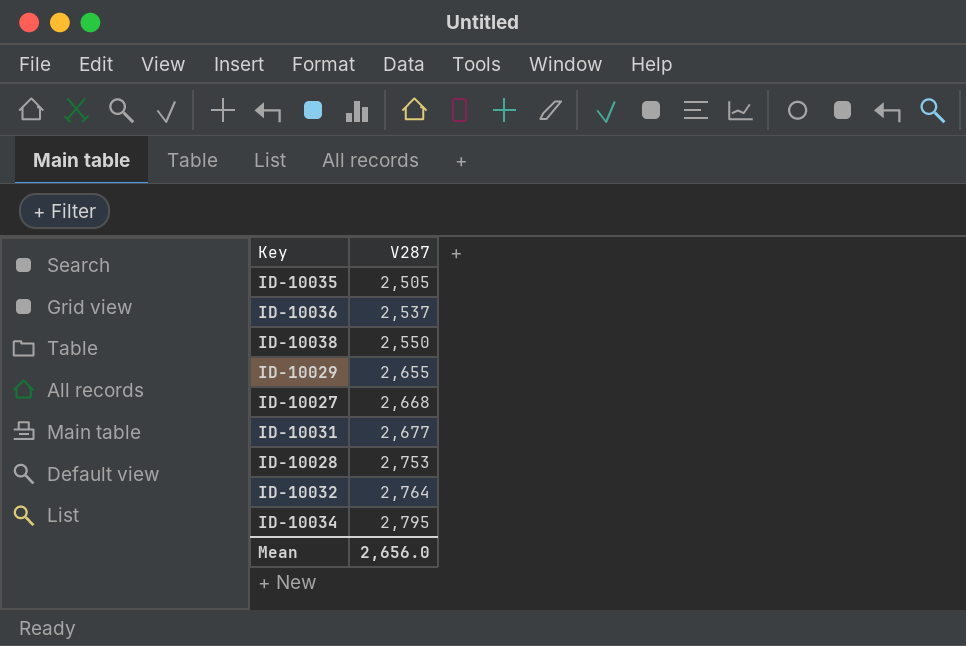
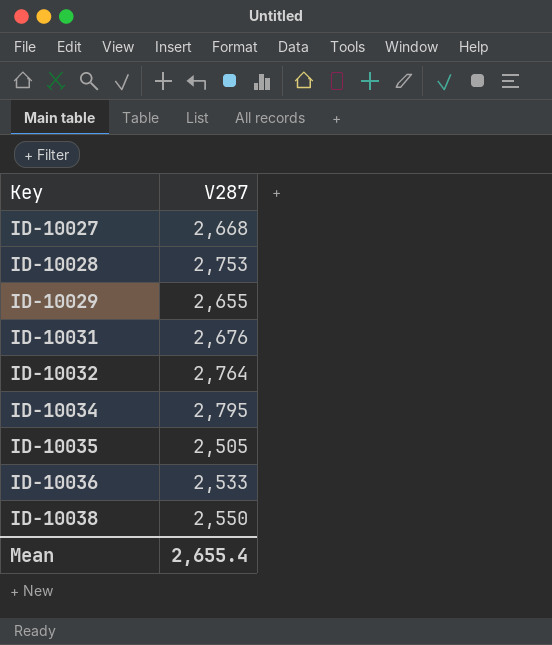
row order: V287 ascending -> Key ascending
ID-10031 | V287: 2,677 -> 2,676
ID-10036 | V287: 2,537 -> 2,533
Mean | V287: 2,656.0 -> 2,655.4

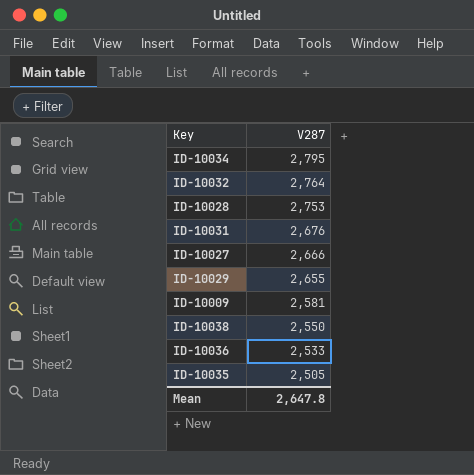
row order: Key ascending -> V287 descending
ID-10027 | V287: 2,668 -> 2,666
row ID-10009: none -> 2,581
Mean | V287: 2,655.4 -> 2,647.8

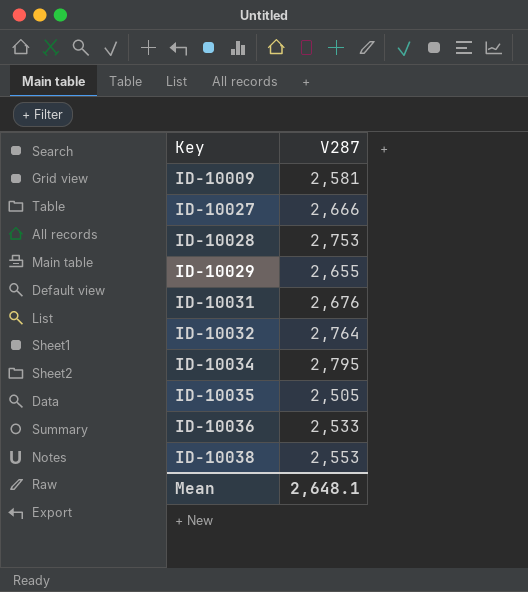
row order: V287 descending -> Key ascending
ID-10038 | V287: 2,550 -> 2,553
Mean | V287: 2,647.8 -> 2,648.1

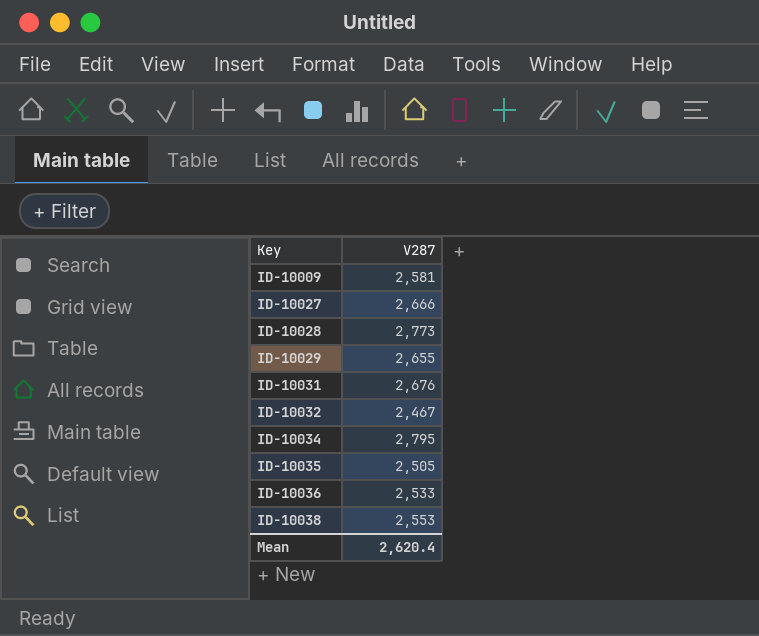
ID-10028 | V287: 2,753 -> 2,773
ID-10032 | V287: 2,764 -> 2,467
Mean | V287: 2,648.1 -> 2,620.4

